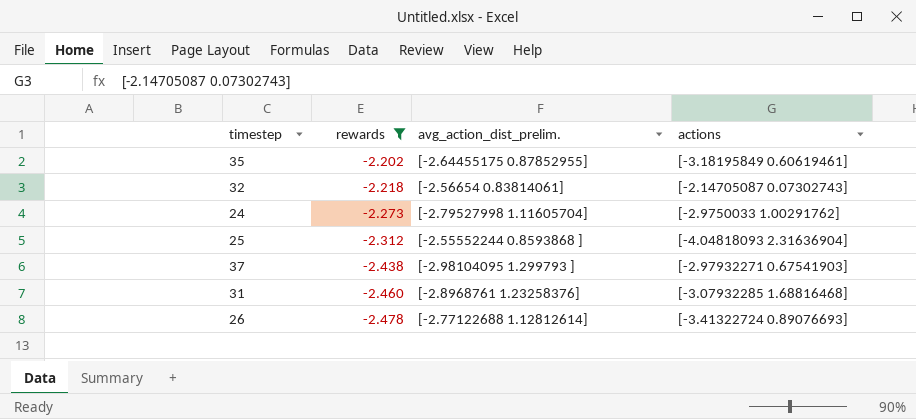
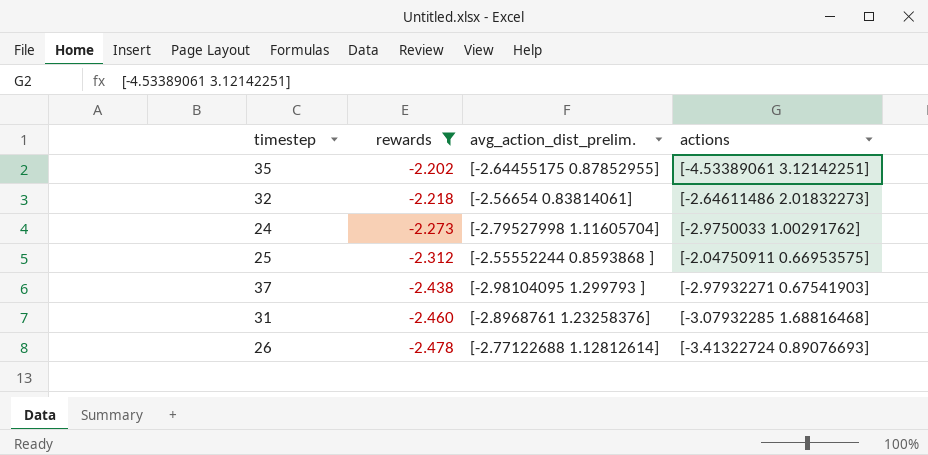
35 | actions: [-3.18195849 0.60619461] -> [-4.53389061 3.12142251]
32 | actions: [-2.14705087 0.07302743] -> [-2.64611486 2.01832273]
25 | actions: [-4.04818093 2.31636904] -> [-2.04750911 0.66953575]

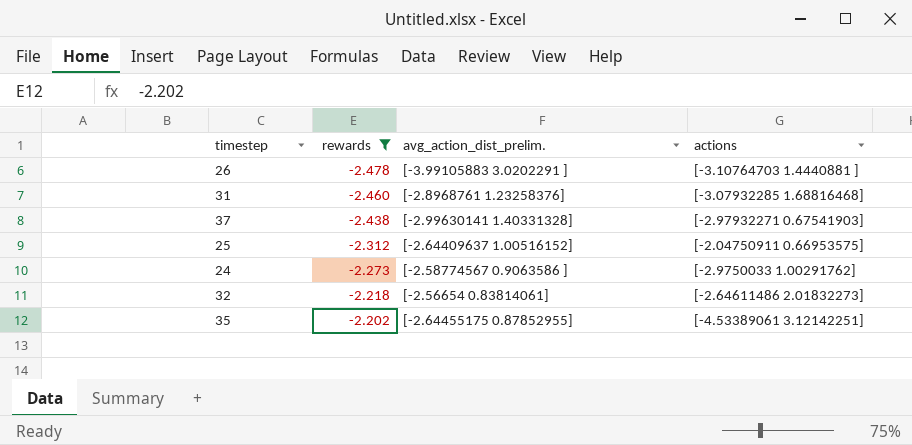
row order: rewards descending -> rewards ascending
26 | avg_action_dist_prelim.: [-2.77122688 1.12812614] -> [-3.99105883 3.0202291 ]
26 | actions: [-3.41322724 0.89076693] -> [-3.10764703 1.4440881 ]
37 | avg_action_dist_prelim.: [-2.98104095 1.299793 ] -> [-2.99630141 1.40331328]
25 | avg_action_dist_prelim.: [-2.55552244 0.8593868 ] -> [-2.64409637 1.00516152]
24 | avg_action_dist_prelim.: [-2.79527998 1.11605704] -> [-2.58774567 0.9063586 ]

